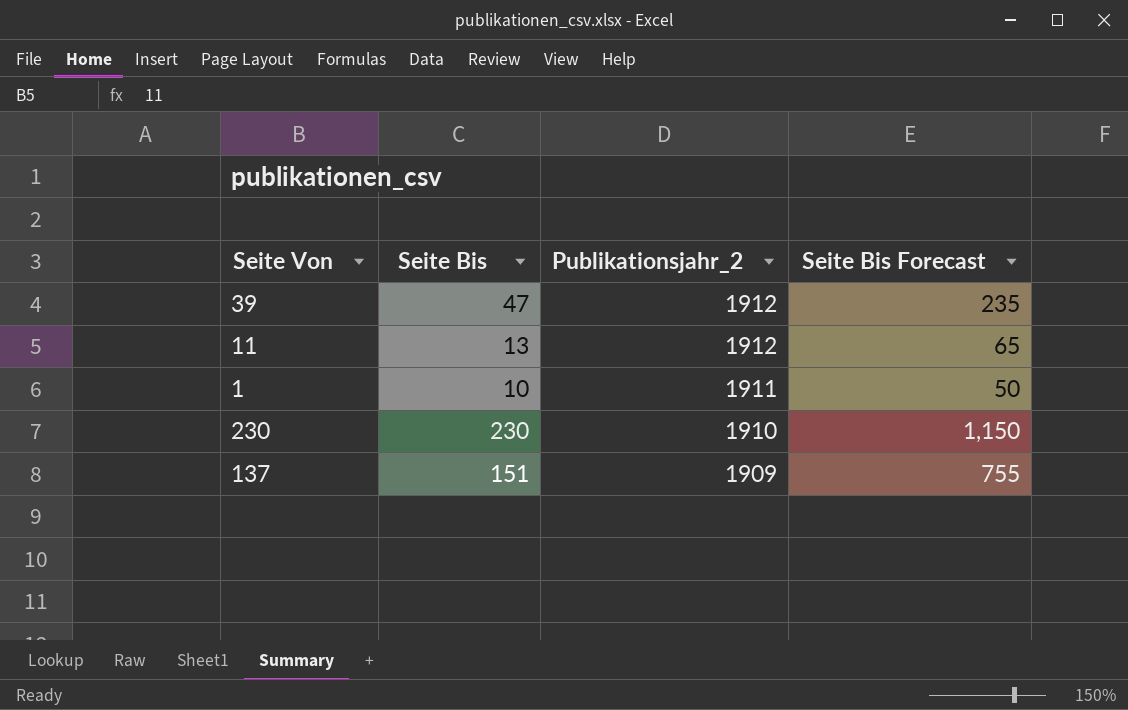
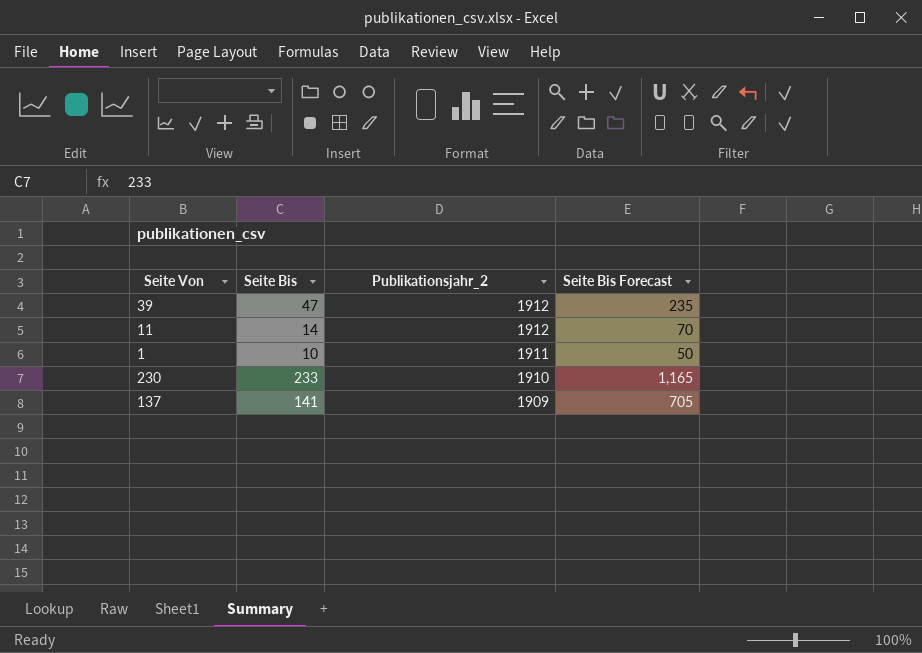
11 | Seite Bis: 13 -> 14
11 | Seite Bis Forecast: 65 -> 70
230 | Seite Bis: 230 -> 233
230 | Seite Bis Forecast: 1,150 -> 1,165
137 | Seite Bis: 151 -> 141
137 | Seite Bis Forecast: 755 -> 705

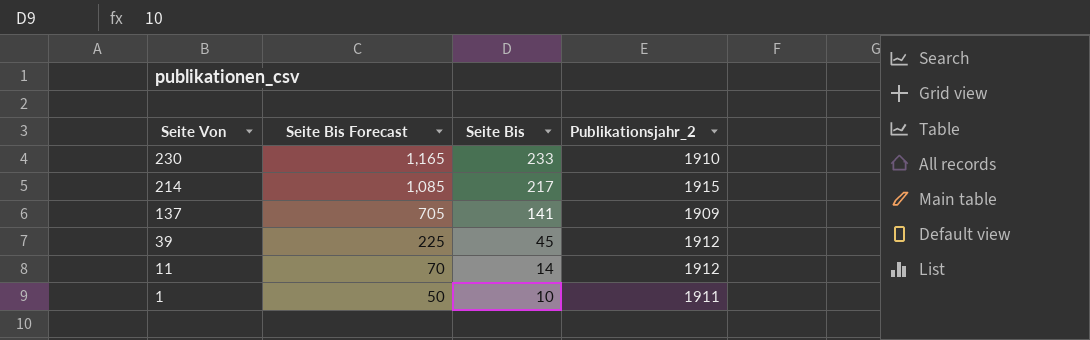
row order: Publikationsjahr_2 descending -> Seite Von descending
column Seite Bis Forecast | position: 4 -> 2
row 214: none -> 1,085 | 217 | 1915
39 | Seite Bis Forecast: 235 -> 225
39 | Seite Bis: 47 -> 45

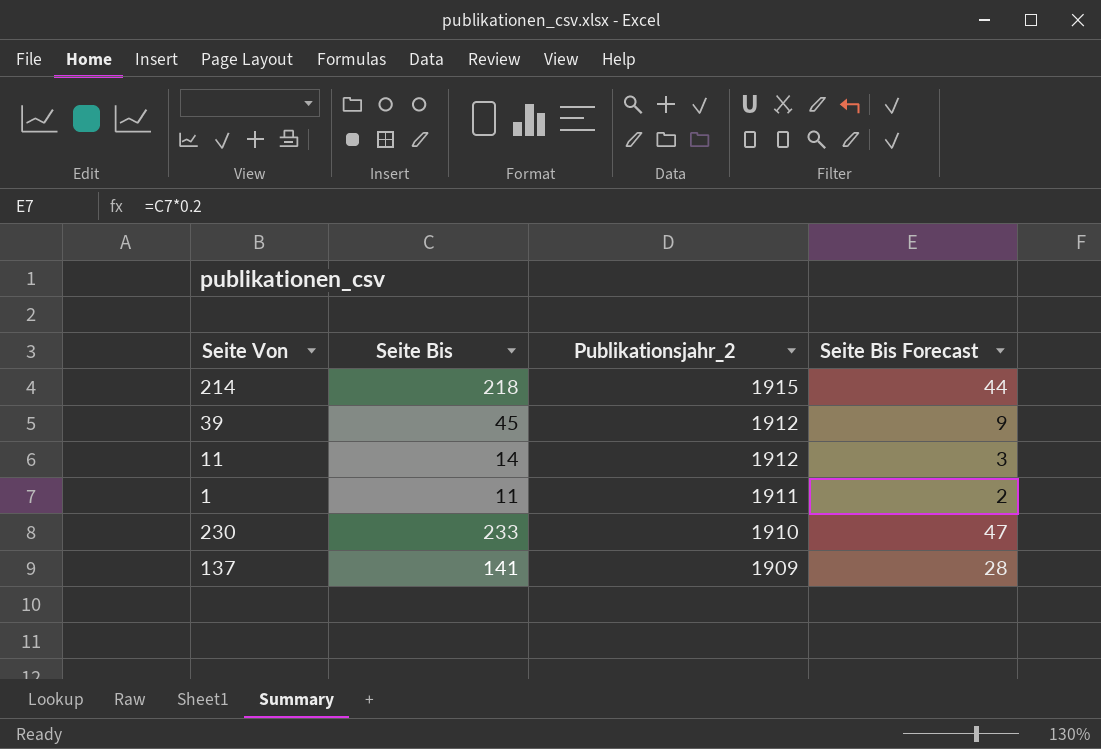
row order: Seite Von descending -> Publikationsjahr_2 descending
column Seite Bis Forecast | formula: [Seite Bis] * 5 -> [Seite Bis] * 0.2
column Seite Bis Forecast | position: 2 -> 4
214 | Seite Bis: 217 -> 218
1 | Seite Bis: 10 -> 11

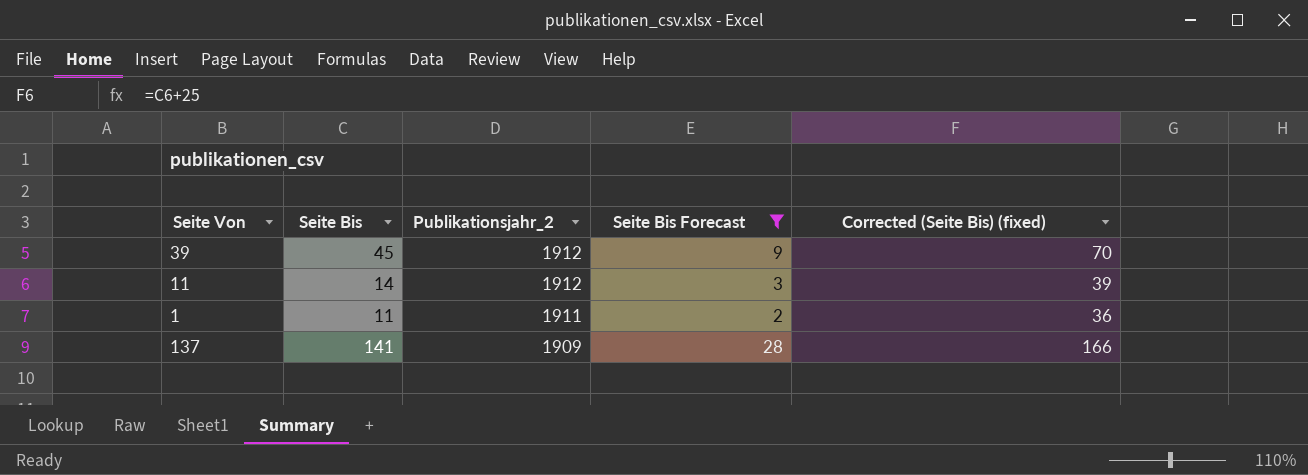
filter: none -> Seite Bis Forecast <= 28
column Corrected (Seite Bis) (fixed) | formula: none -> [Seite Bis] + 25

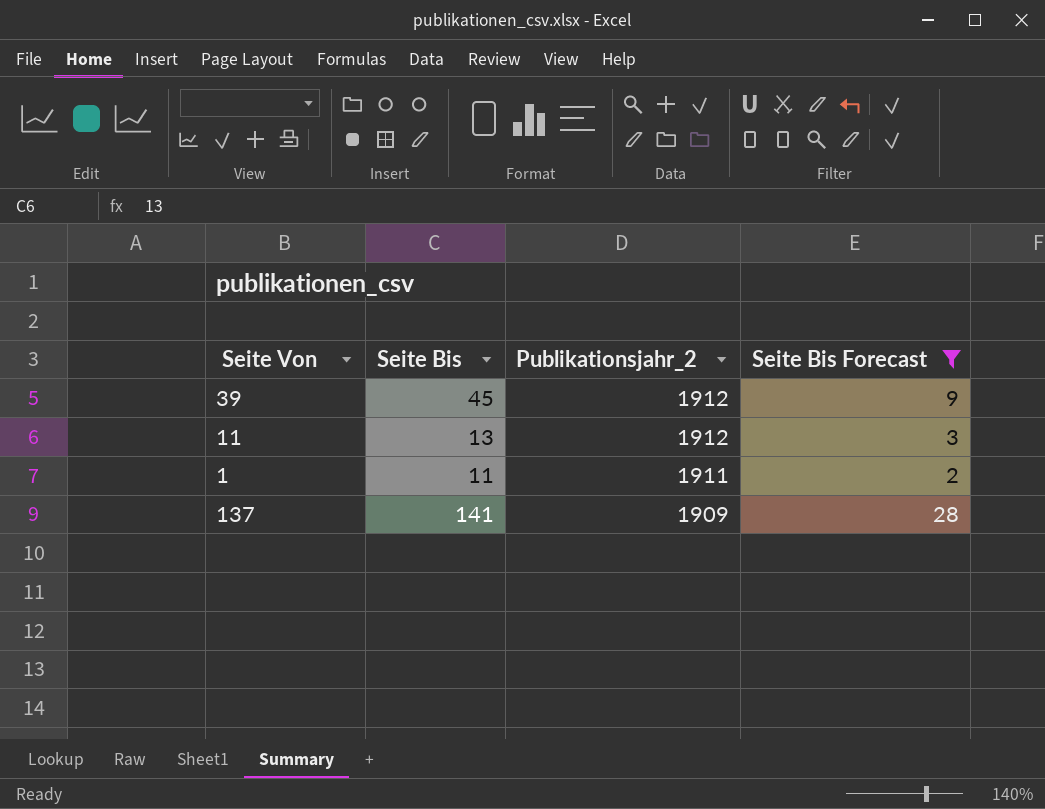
column Corrected (Seite Bis) (fixed) | formula: [Seite Bis] + 25 -> none
11 | Seite Bis: 14 -> 13

